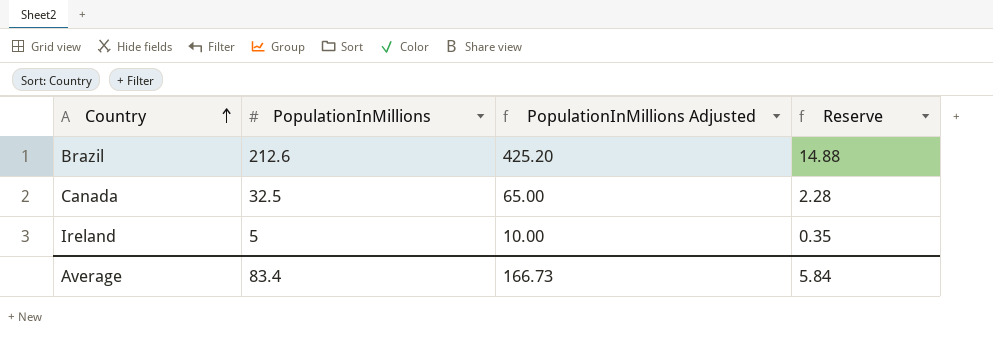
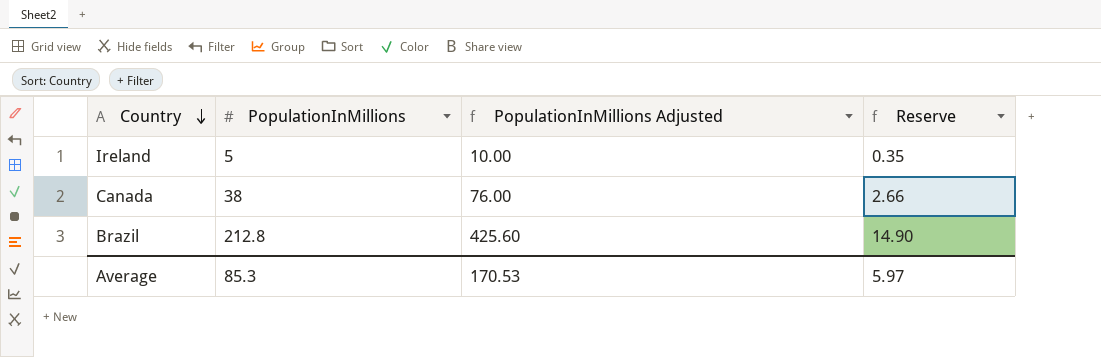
row order: Country ascending -> Country descending
Canada | PopulationInMillions: 32.5 -> 38
Canada | PopulationInMillions Adjusted: 65.00 -> 76.00
Canada | Reserve: 2.28 -> 2.66
Brazil | PopulationInMillions: 212.6 -> 212.8
Brazil | PopulationInMillions Adjusted: 425.20 -> 425.60
Brazil | Reserve: 14.88 -> 14.90
Average | PopulationInMillions: 83.4 -> 85.3
Average | PopulationInMillions Adjusted: 166.73 -> 170.53
Average | Reserve: 5.84 -> 5.97

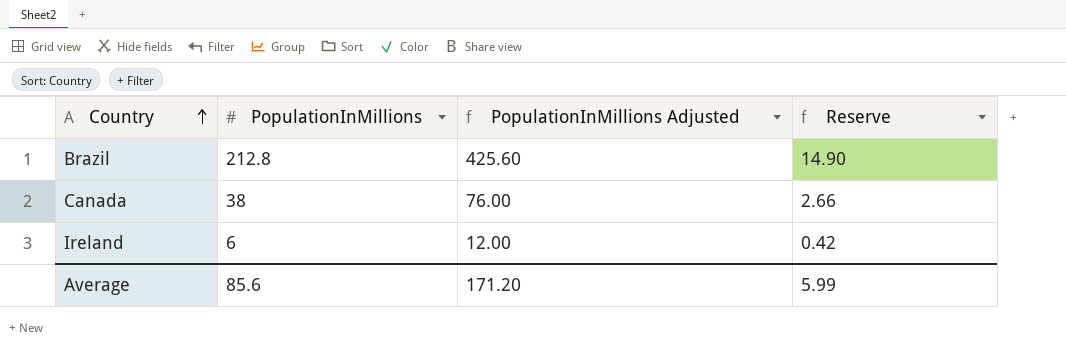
row order: Country descending -> Country ascending
Ireland | PopulationInMillions: 5 -> 6
Ireland | PopulationInMillions Adjusted: 10.00 -> 12.00
Ireland | Reserve: 0.35 -> 0.42
Average | PopulationInMillions: 85.3 -> 85.6
Average | PopulationInMillions Adjusted: 170.53 -> 171.20
Average | Reserve: 5.97 -> 5.99

